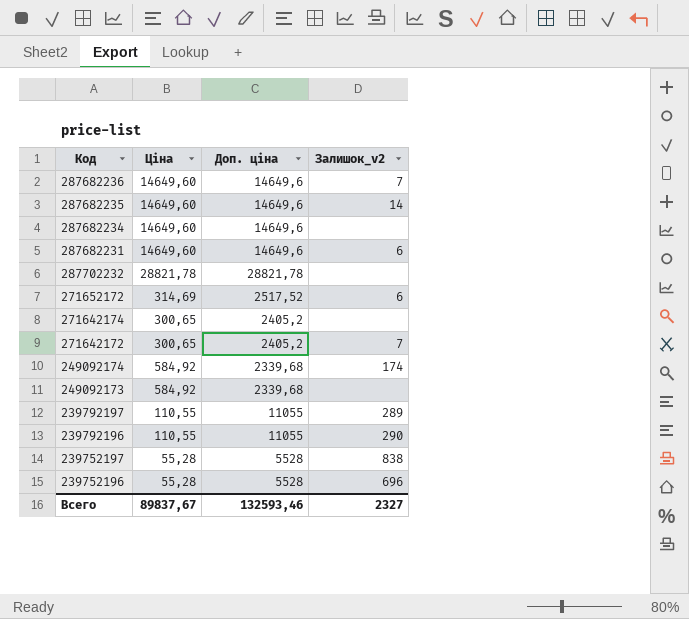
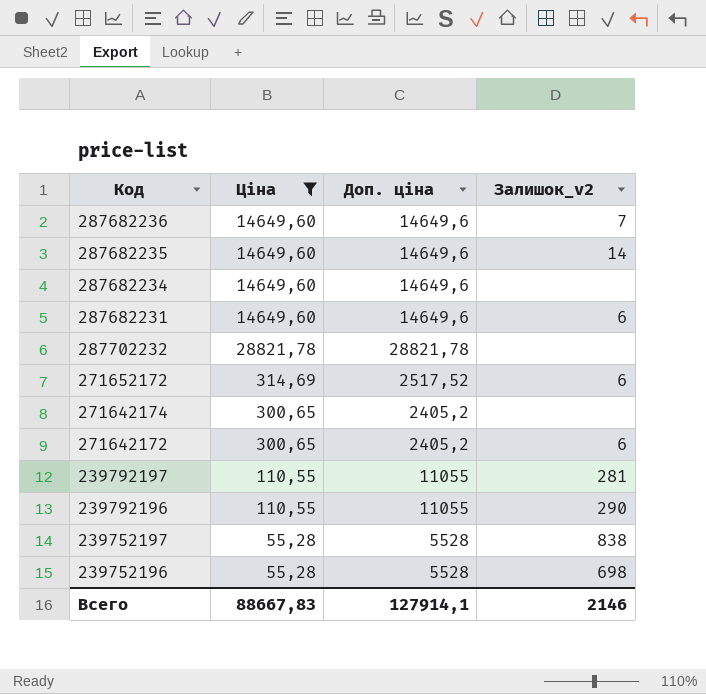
filter: none -> Ціна != 584,92
271642172 | Залишок_v2: 7 -> 6
239792197 | Залишок_v2: 289 -> 281
239752196 | Залишок_v2: 696 -> 698
Всего | Ціна: 89837,67 -> 88667,83
Всего | Доп. ціна: 132593,46 -> 127914,1
Всего | Залишок_v2: 2327 -> 2146

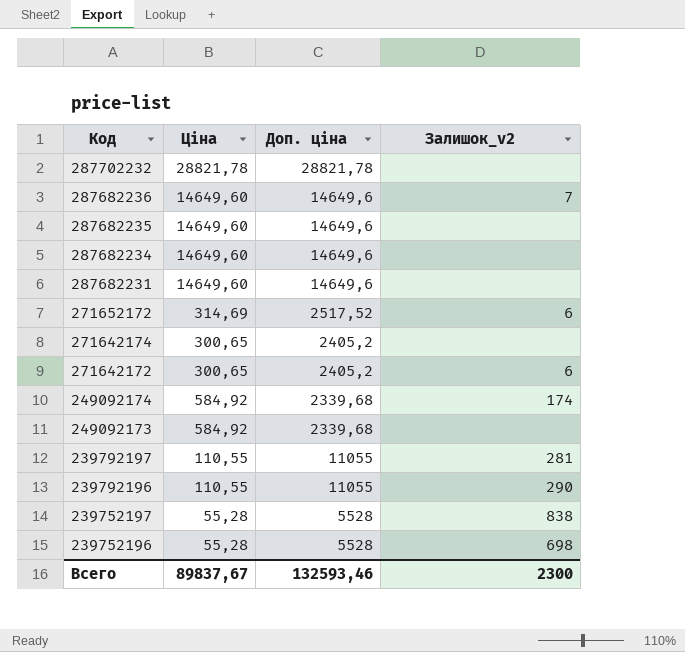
filter: Ціна != 584,92 -> none
row order: none -> Код descending
287682235 | Залишок_v2: 14 -> none
287682231 | Залишок_v2: 6 -> none
Всего | Ціна: 88667,83 -> 89837,67
Всего | Доп. ціна: 127914,1 -> 132593,46
Всего | Залишок_v2: 2146 -> 2300

